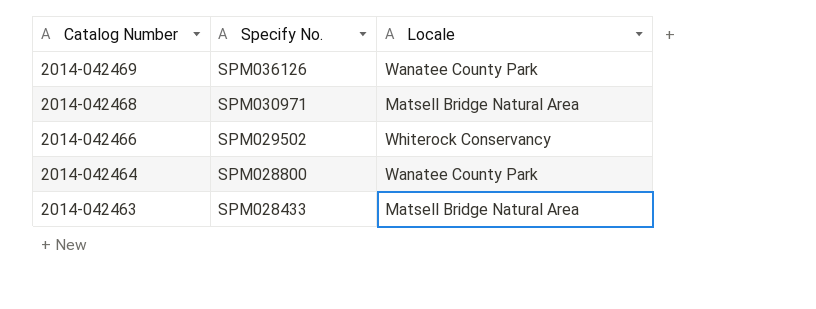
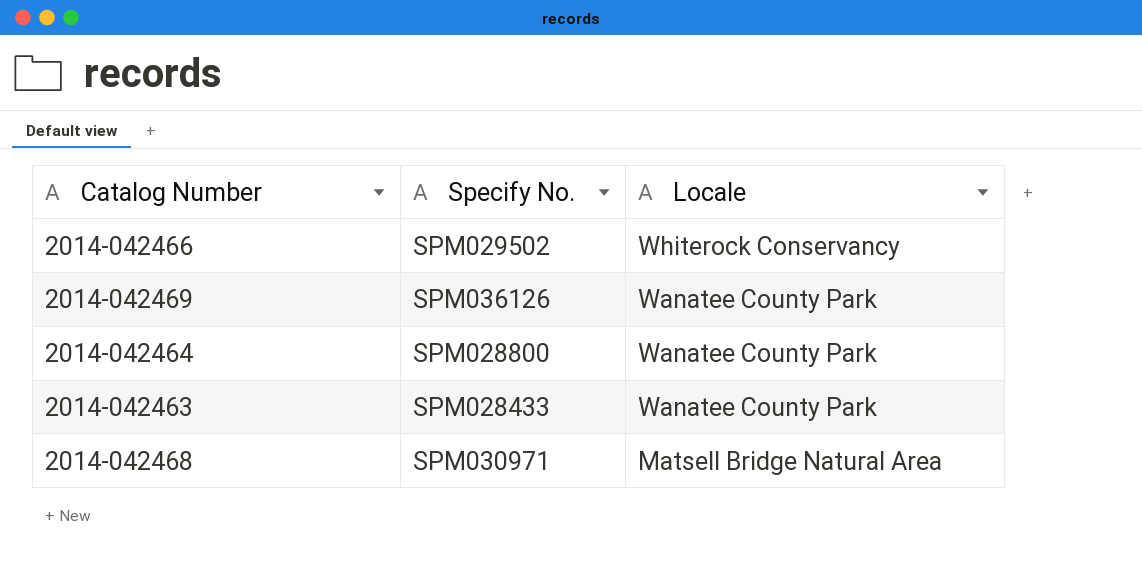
row order: Catalog Number descending -> Locale descending
2014-042463 | Locale: Matsell Bridge Natural Area -> Wanatee County Park

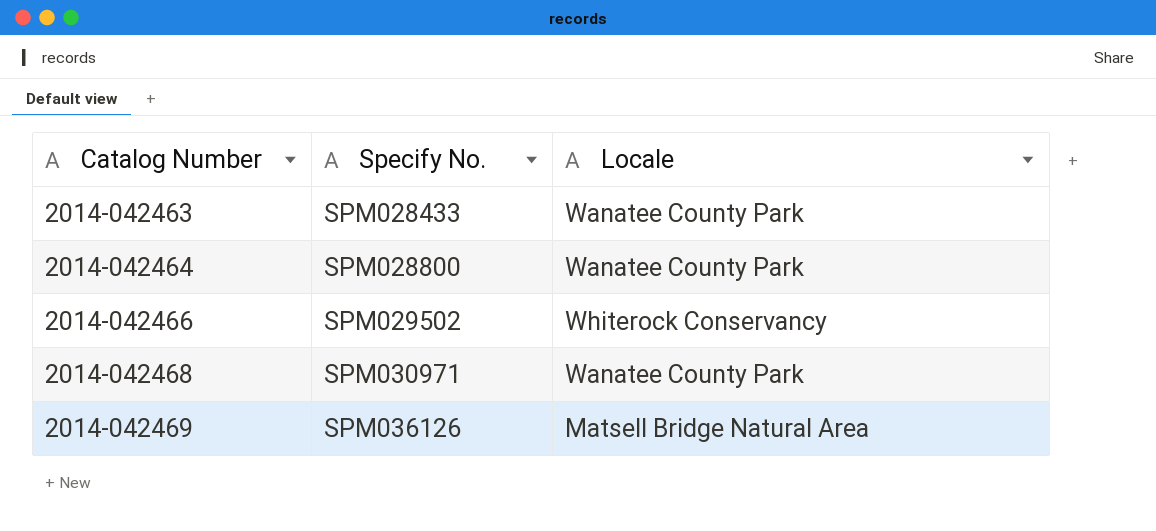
row order: Locale descending -> Catalog Number ascending
2014-042468 | Locale: Matsell Bridge Natural Area -> Wanatee County Park
2014-042469 | Locale: Wanatee County Park -> Matsell Bridge Natural Area

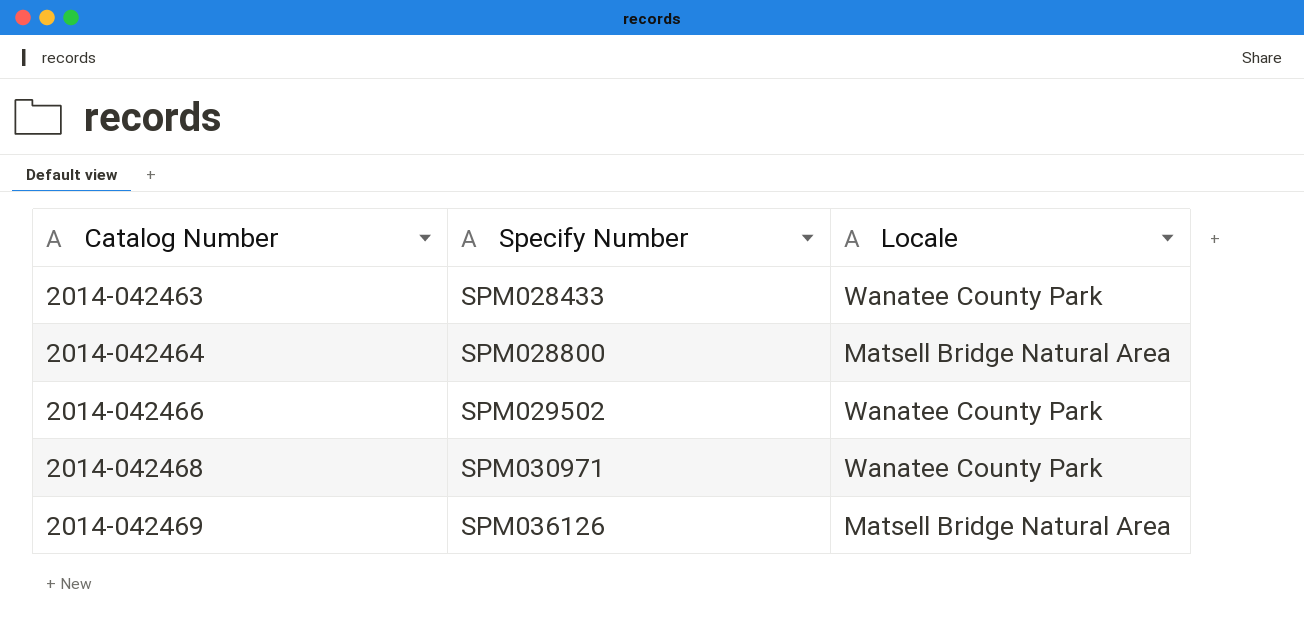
column name: Specify No. -> Specify Number
2014-042464 | Locale: Wanatee County Park -> Matsell Bridge Natural Area
2014-042466 | Locale: Whiterock Conservancy -> Wanatee County Park

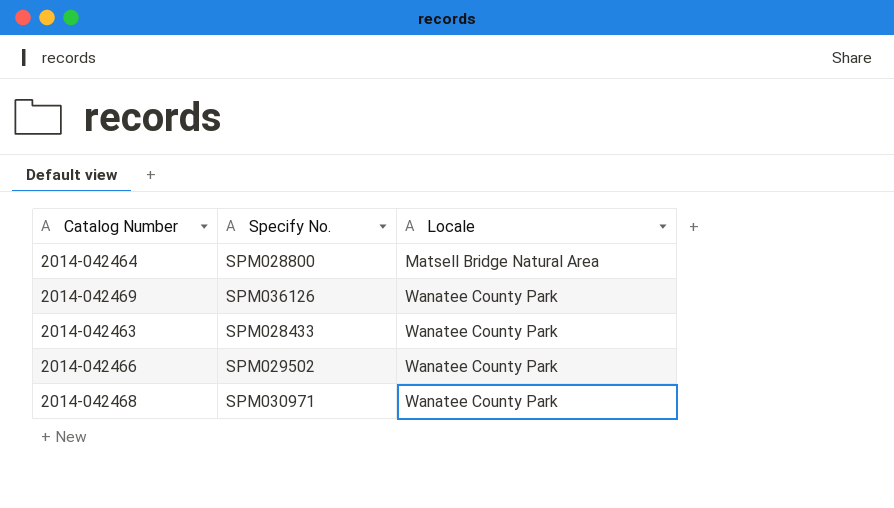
row order: Catalog Number ascending -> Locale ascending
column name: Specify Number -> Specify No.
2014-042469 | Locale: Matsell Bridge Natural Area -> Wanatee County Park

